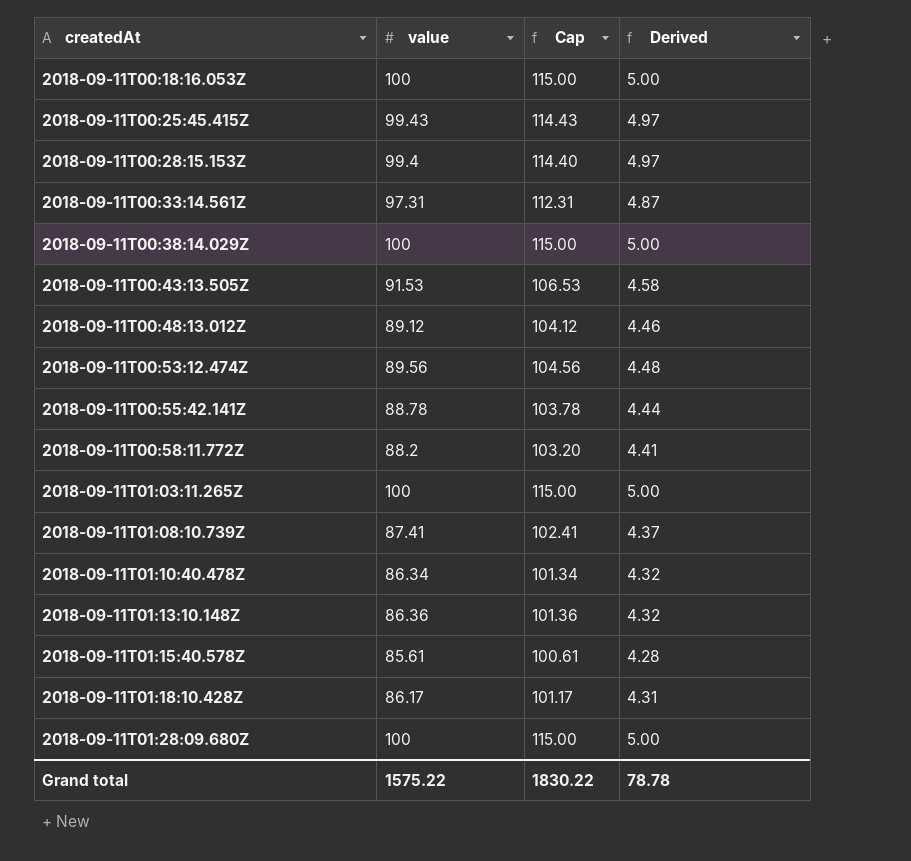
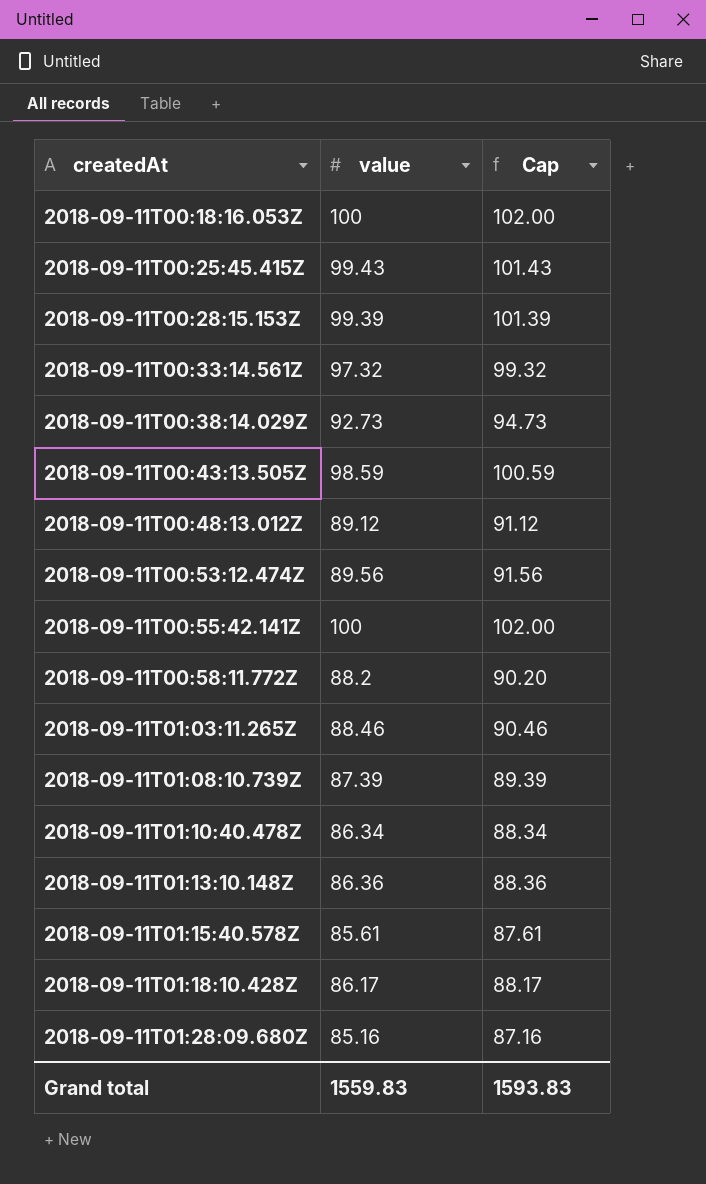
column Derived | formula: [value] * 0.05 -> none
column Cap | formula: [value] + 15 -> [value] + 2
2018-09-11T00:28:15.153Z | value: 99.4 -> 99.39
2018-09-11T00:33:14.561Z | value: 97.31 -> 97.32
2018-09-11T00:38:14.029Z | value: 100 -> 92.73
2018-09-11T00:43:13.505Z | value: 91.53 -> 98.59
2018-09-11T00:55:42.141Z | value: 88.78 -> 100
2018-09-11T01:03:11.265Z | value: 100 -> 88.46
2018-09-11T01:08:10.739Z | value: 87.41 -> 87.39
2018-09-11T01:28:09.680Z | value: 100 -> 85.16
Grand total | value: 1575.22 -> 1559.83
Grand total | Cap: 1830.22 -> 1593.83

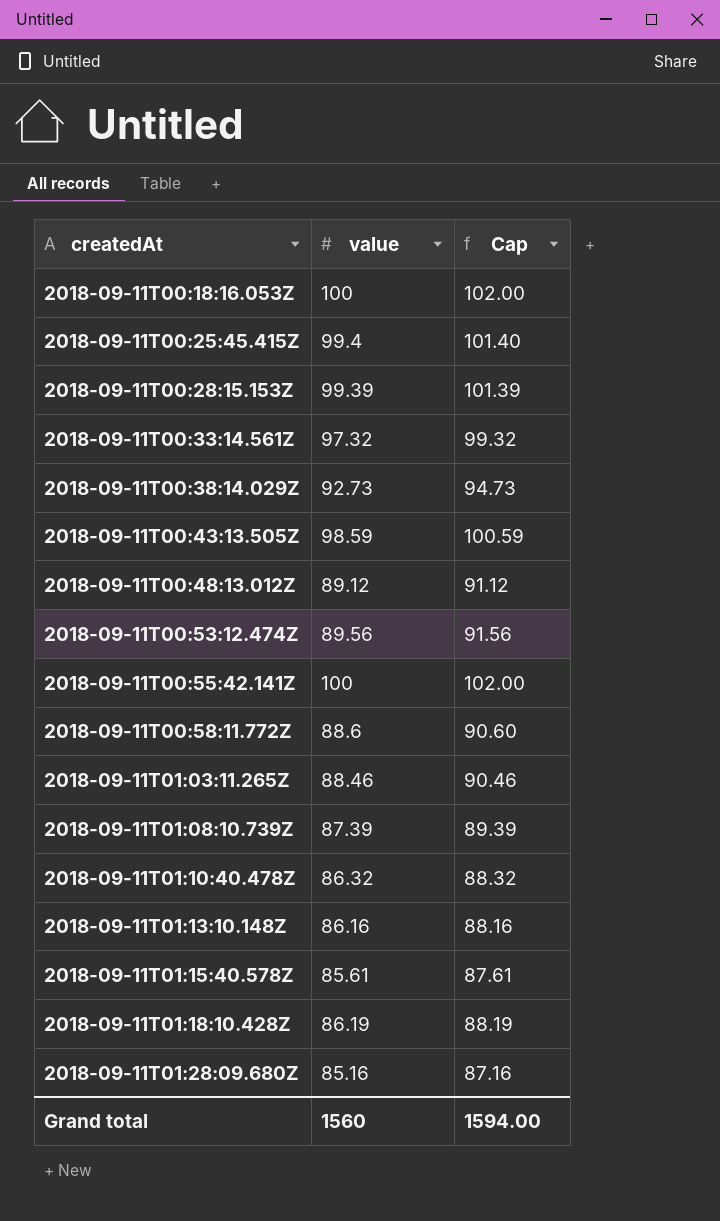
2018-09-11T00:25:45.415Z | value: 99.43 -> 99.4
2018-09-11T00:25:45.415Z | Cap: 101.43 -> 101.40
2018-09-11T00:58:11.772Z | value: 88.2 -> 88.6
2018-09-11T00:58:11.772Z | Cap: 90.20 -> 90.60
2018-09-11T01:10:40.478Z | value: 86.34 -> 86.32
2018-09-11T01:10:40.478Z | Cap: 88.34 -> 88.32
2018-09-11T01:13:10.148Z | value: 86.36 -> 86.16
2018-09-11T01:13:10.148Z | Cap: 88.36 -> 88.16
2018-09-11T01:18:10.428Z | value: 86.17 -> 86.19
2018-09-11T01:18:10.428Z | Cap: 88.17 -> 88.19
Grand total | value: 1559.83 -> 1560
Grand total | Cap: 1593.83 -> 1594.00

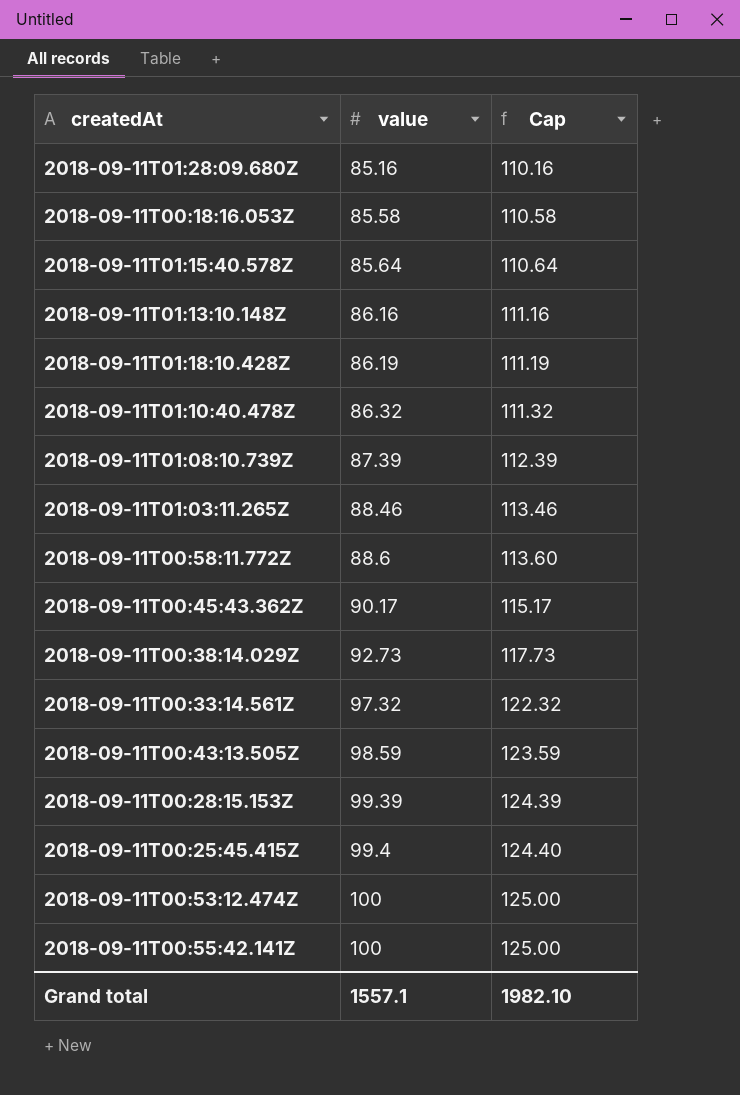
row order: createdAt ascending -> value ascending
column Cap | formula: [value] + 2 -> [value] + 25
row 2018-09-11T00:48:13.012Z: 89.12 | 91.12 -> none
2018-09-11T00:18:16.053Z | value: 100 -> 85.58
2018-09-11T01:15:40.578Z | value: 85.61 -> 85.64
row 2018-09-11T00:45:43.362Z: none -> 90.17 | 115.17
2018-09-11T00:53:12.474Z | value: 89.56 -> 100
Grand total | value: 1560 -> 1557.1
Grand total | Cap: 1594.00 -> 1982.10

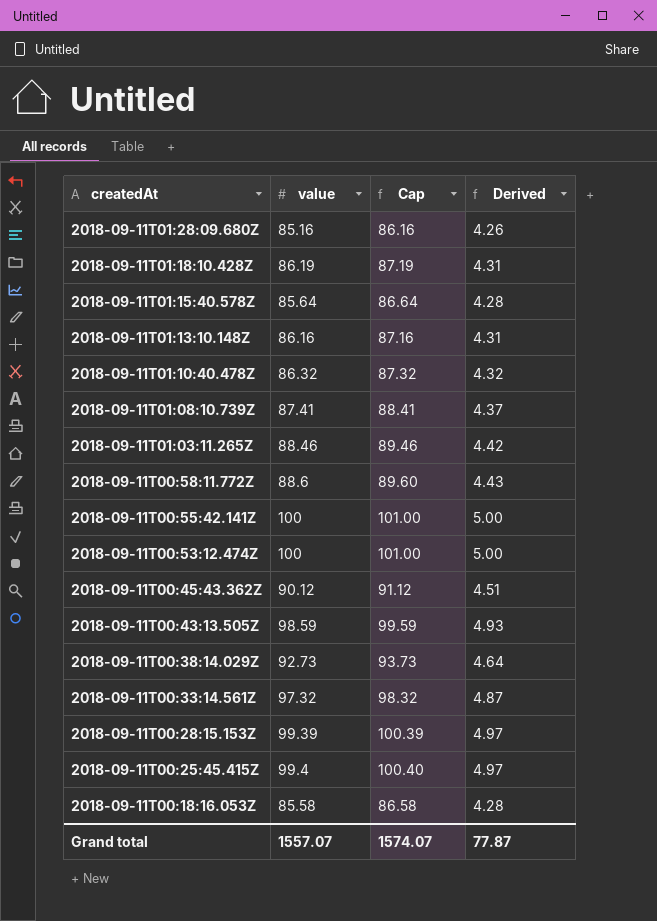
row order: value ascending -> createdAt descending
column Cap | formula: [value] + 25 -> [value] + 1
column Derived | formula: none -> [value] * 0.05
2018-09-11T01:08:10.739Z | value: 87.39 -> 87.41
2018-09-11T00:45:43.362Z | value: 90.17 -> 90.12
Grand total | value: 1557.1 -> 1557.07
Grand total | Cap: 1982.10 -> 1574.07

